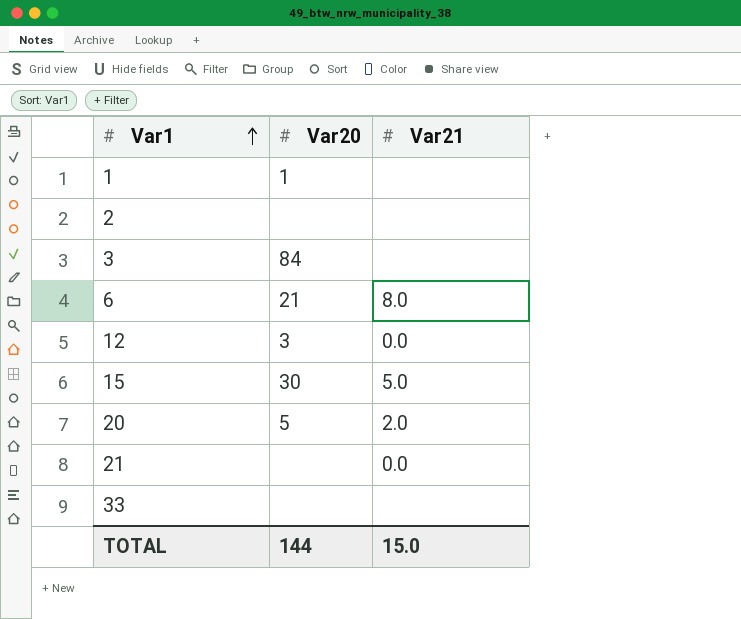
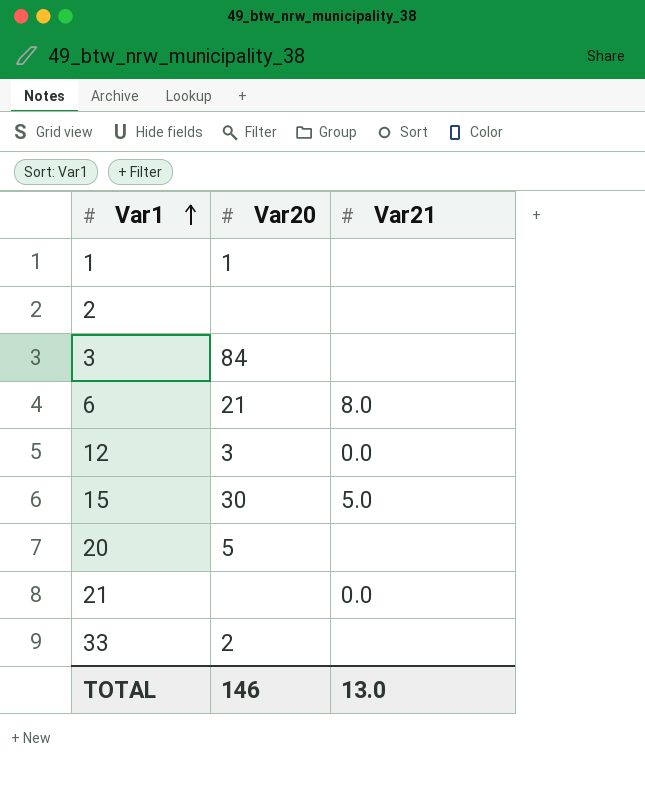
20 | Var21: 2.0 -> none
33 | Var20: none -> 2
TOTAL | Var20: 144 -> 146
TOTAL | Var21: 15.0 -> 13.0

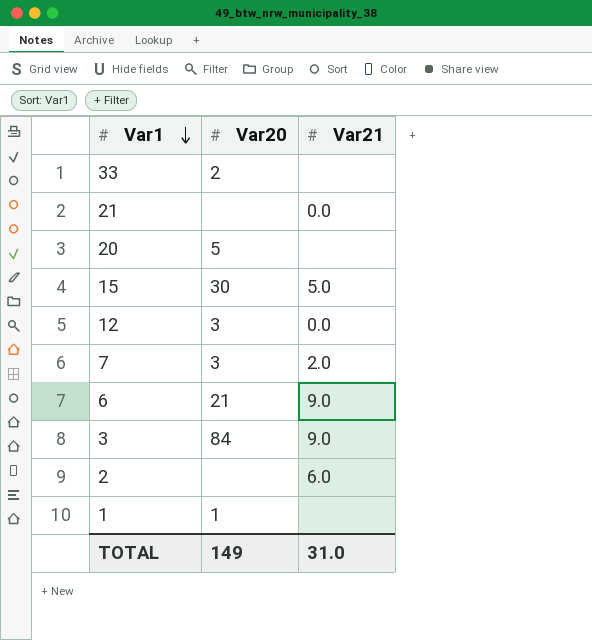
row order: Var1 ascending -> Var1 descending
row 7: none -> 3 | 2.0
6 | Var21: 8.0 -> 9.0
3 | Var21: none -> 9.0
2 | Var21: none -> 6.0
TOTAL | Var20: 146 -> 149
TOTAL | Var21: 13.0 -> 31.0

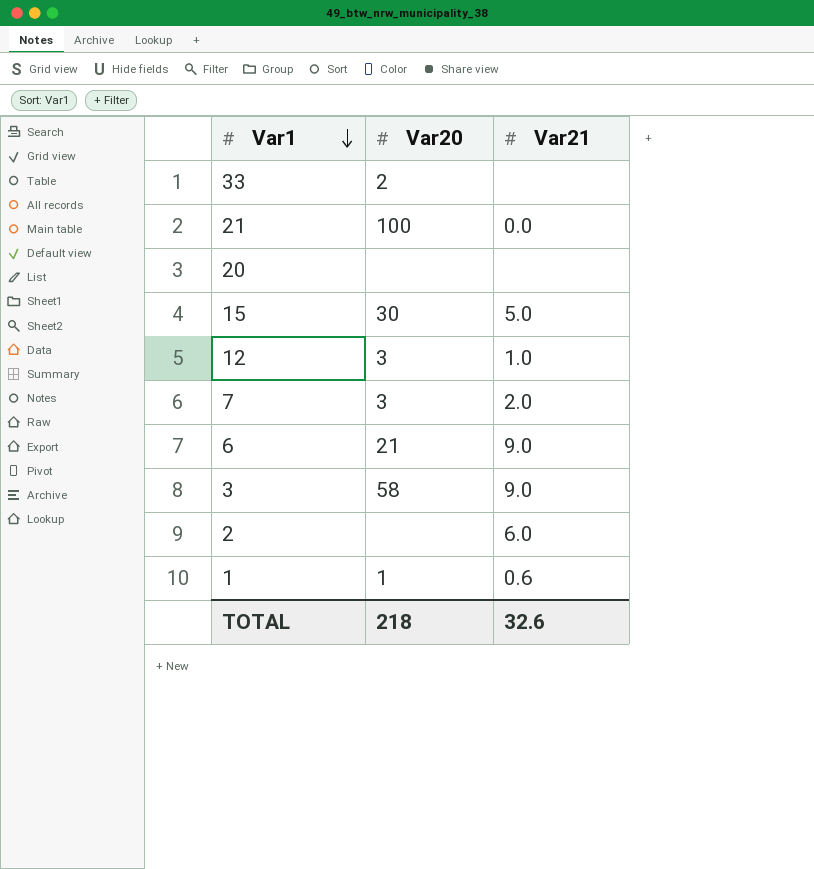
21 | Var20: none -> 100
20 | Var20: 5 -> none
12 | Var21: 0.0 -> 1.0
3 | Var20: 84 -> 58
1 | Var21: none -> 0.6
TOTAL | Var20: 149 -> 218
TOTAL | Var21: 31.0 -> 32.6

